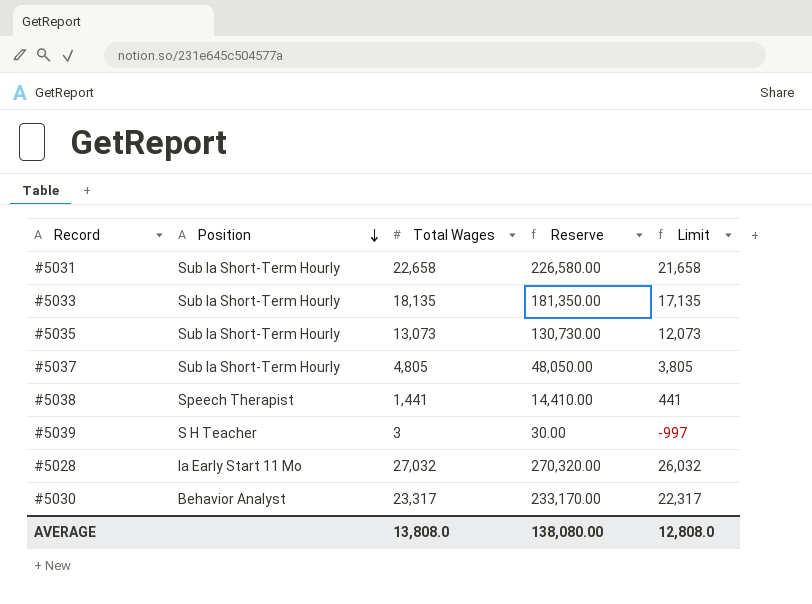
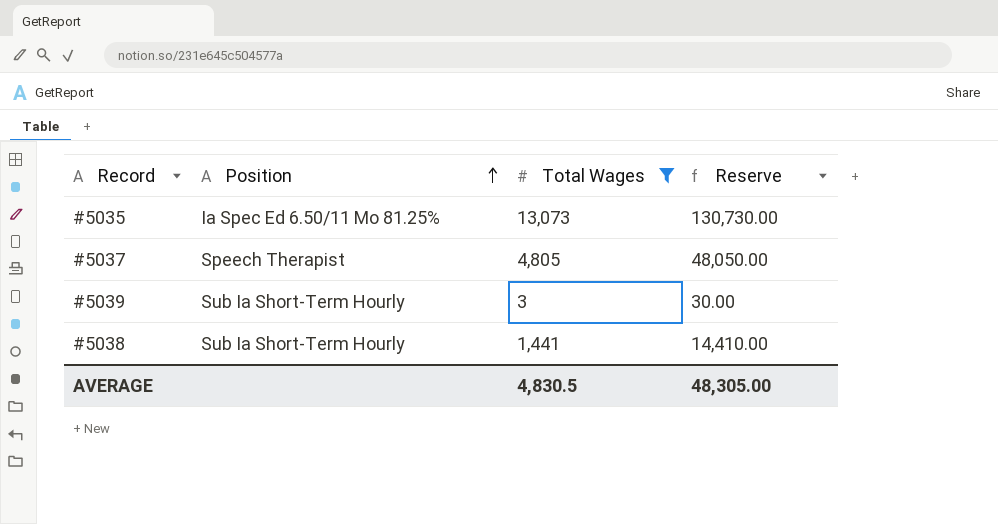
filter: none -> Total Wages <= 13,073
row order: Position descending -> Position ascending
column Limit | formula: [Total Wages] - 1000 -> none
#5035 | Position: Sub Ia Short-Term Hourly -> Ia Spec Ed 6.50/11 Mo 81.25%
#5037 | Position: Sub Ia Short-Term Hourly -> Speech Therapist
#5039 | Position: S H Teacher -> Sub Ia Short-Term Hourly
#5038 | Position: Speech Therapist -> Sub Ia Short-Term Hourly
AVERAGE | Total Wages: 13,808.0 -> 4,830.5
AVERAGE | Reserve: 138,080.00 -> 48,305.00

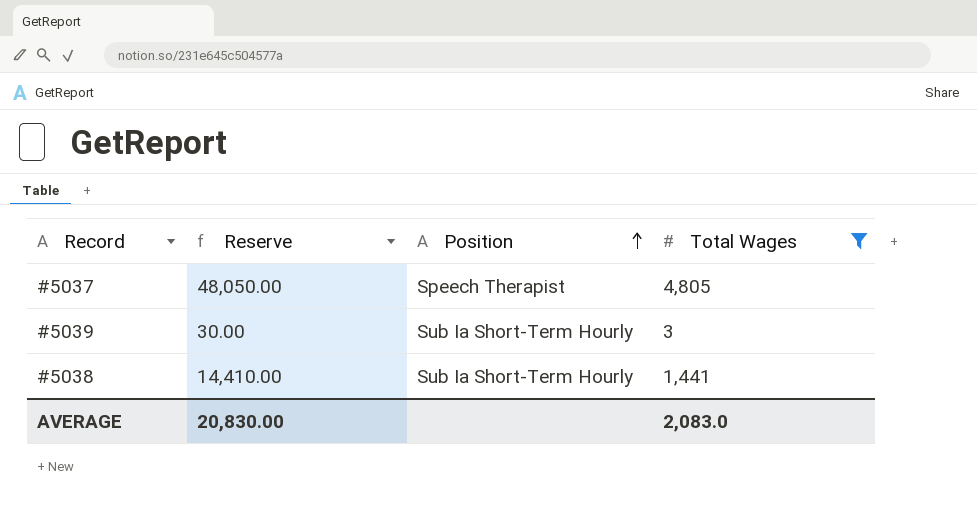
column Reserve | position: 4 -> 2
row #5035: Ia Spec Ed 6.50/11 Mo 81.25% | 13,073 | 130,730.00 -> none
AVERAGE | Reserve: 48,305.00 -> 20,830.00
AVERAGE | Total Wages: 4,830.5 -> 2,083.0

